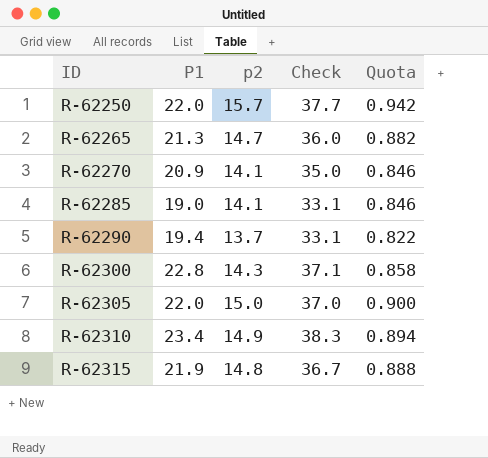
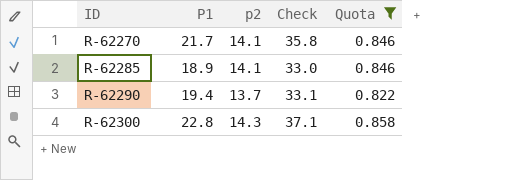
filter: none -> Quota <= 0.858
R-62270 | P1: 20.9 -> 21.7
R-62270 | Check: 35.0 -> 35.8
R-62285 | P1: 19.0 -> 18.9
R-62285 | Check: 33.1 -> 33.0

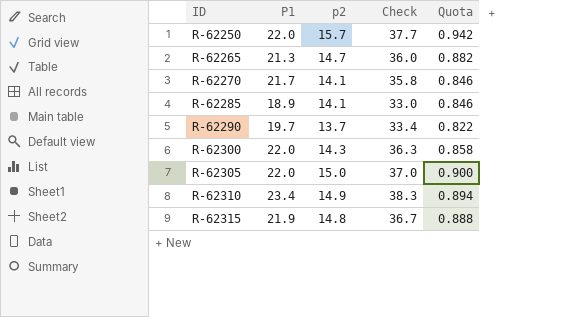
filter: Quota <= 0.858 -> none
R-62290 | P1: 19.4 -> 19.7
R-62290 | Check: 33.1 -> 33.4
R-62300 | P1: 22.8 -> 22.0
R-62300 | Check: 37.1 -> 36.3

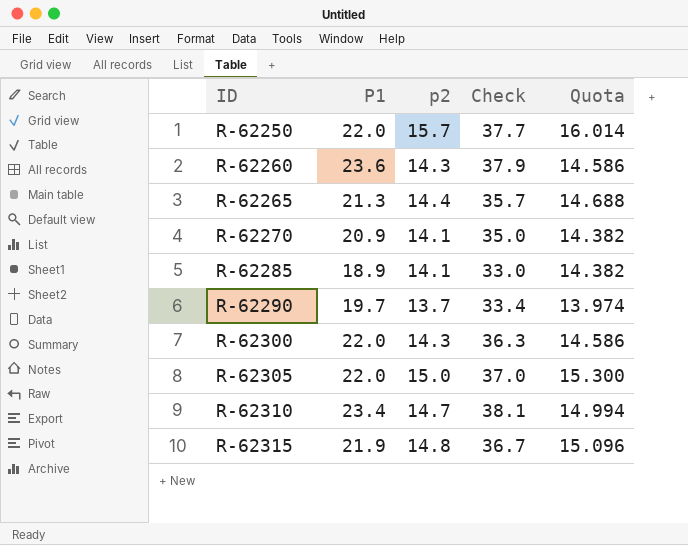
column Quota | formula: [p2] * 0.06 -> [p2] * 1.02
row R-62260: none -> 23.6 | 14.3 | 37.9 | 14.586
R-62265 | p2: 14.7 -> 14.4
R-62265 | Check: 36.0 -> 35.7
R-62270 | P1: 21.7 -> 20.9
R-62270 | Check: 35.8 -> 35.0
R-62310 | p2: 14.9 -> 14.7
R-62310 | Check: 38.3 -> 38.1

